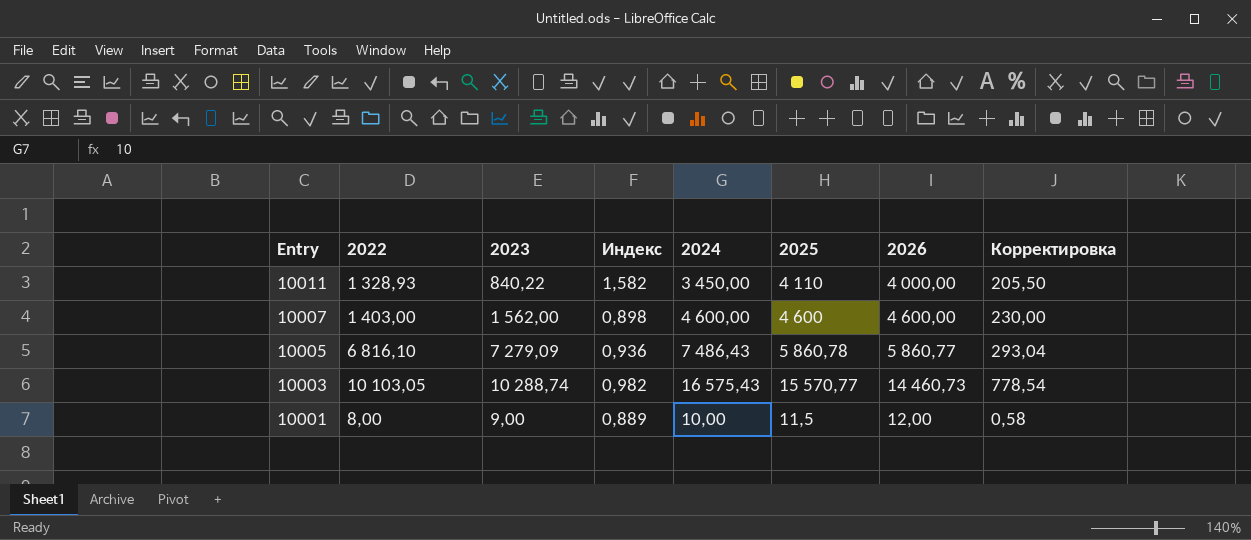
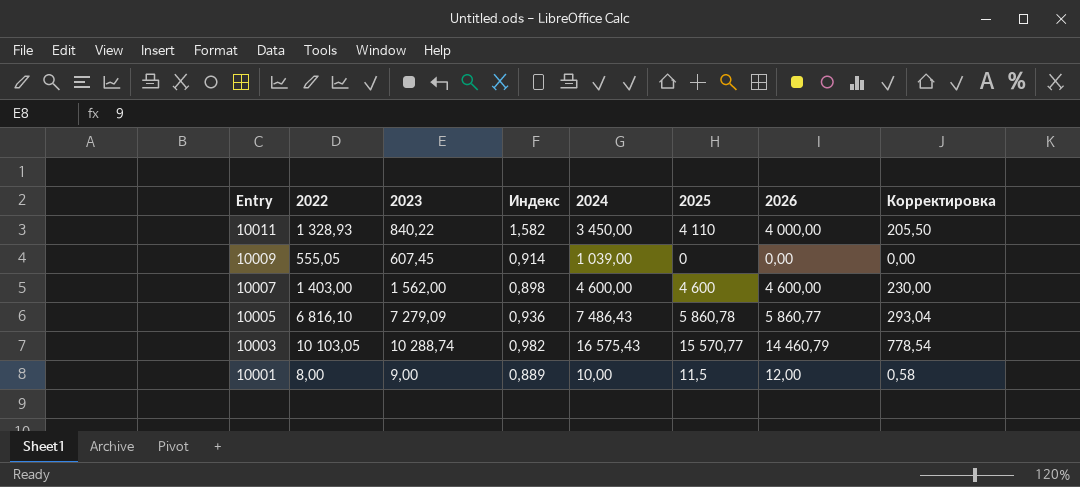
row 10009: none -> 555,05 | 607,45 | 0,914 | 1 039,00 | 0 | 0,00 | 0,00
10003 | 2026: 14 460,73 -> 14 460,79

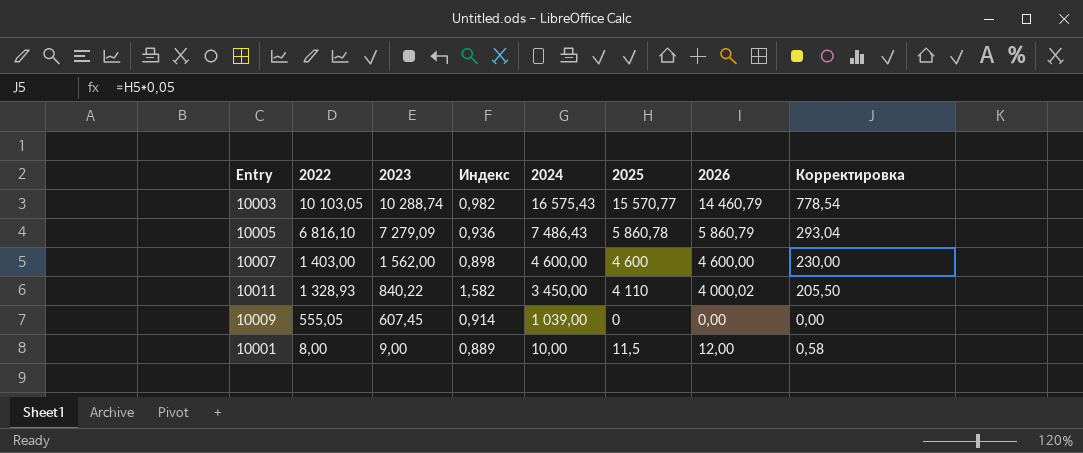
row order: Entry descending -> 2022 descending
10005 | 2026: 5 860,77 -> 5 860,79
10011 | 2026: 4 000,00 -> 4 000,02

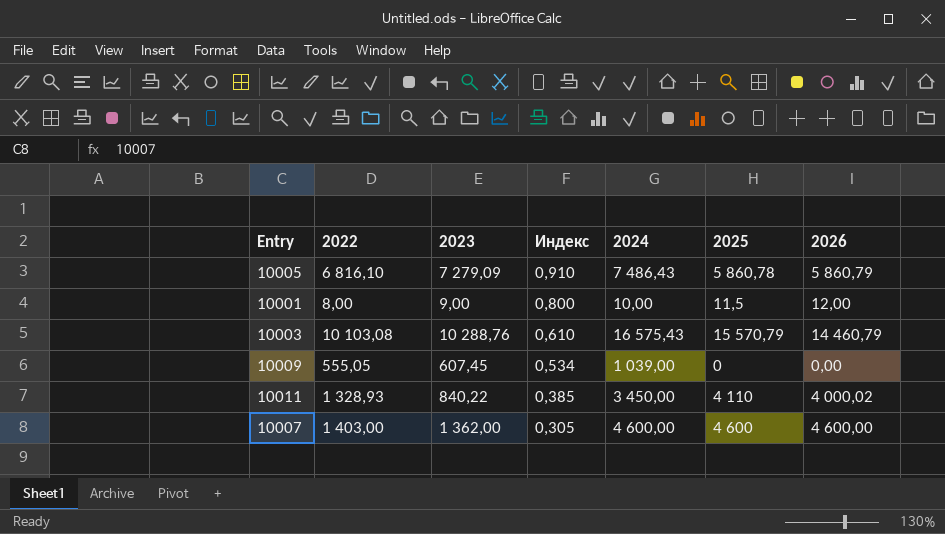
row order: 2022 descending -> Индекс descending
column Корректировка | formula: [2025] * 0,05 -> none
column Индекс | formula: [2022] / [2023] -> [2022] / [2024]
10003 | 2022: 10 103,05 -> 10 103,08
10003 | 2023: 10 288,74 -> 10 288,76
10003 | 2025: 15 570,77 -> 15 570,79
10007 | 2023: 1 562,00 -> 1 362,00

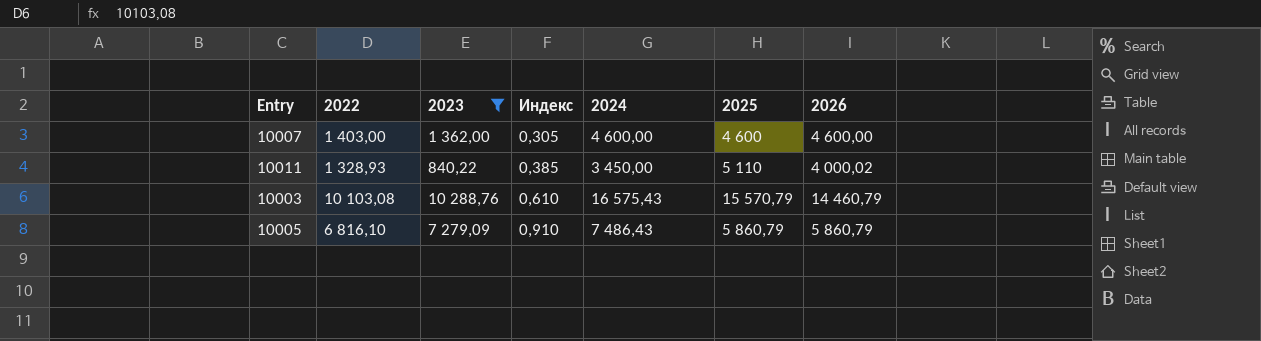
filter: none -> 2023 >= 840,22
row order: Индекс descending -> Индекс ascending
10011 | 2025: 4 110 -> 5 110
10005 | 2025: 5 860,78 -> 5 860,79

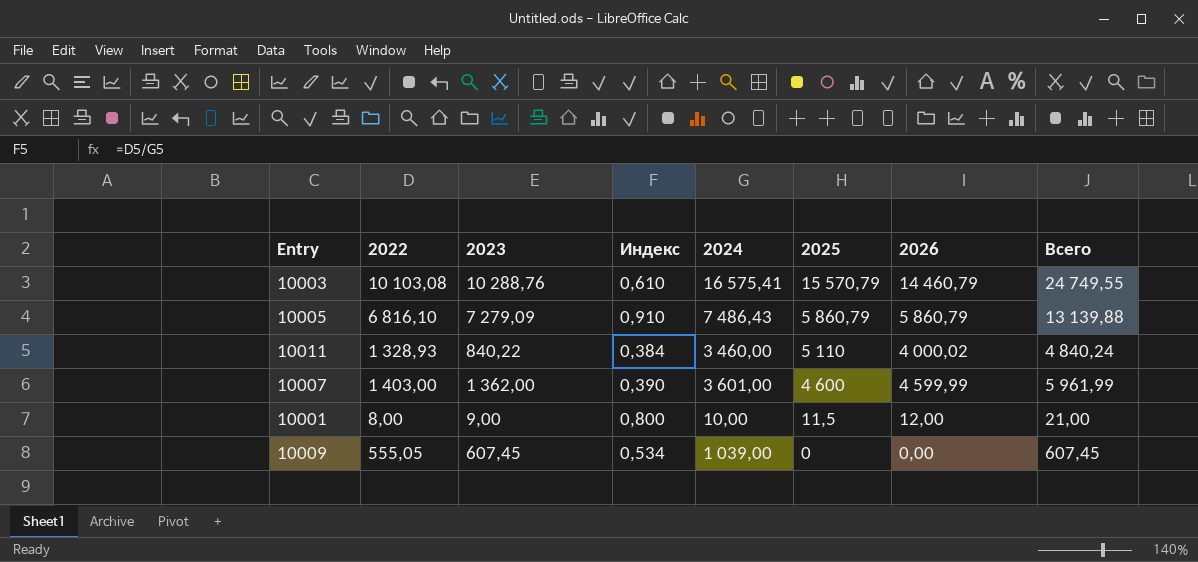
filter: 2023 >= 840,22 -> none
row order: Индекс ascending -> 2025 descending
column Всего | formula: none -> [2023] + [2026]
10003 | 2024: 16 575,43 -> 16 575,41
10011 | Индекс: 0,385 -> 0,384
10011 | 2024: 3 450,00 -> 3 460,00
10007 | Индекс: 0,305 -> 0,390
10007 | 2024: 4 600,00 -> 3 601,00
10007 | 2026: 4 600,00 -> 4 599,99

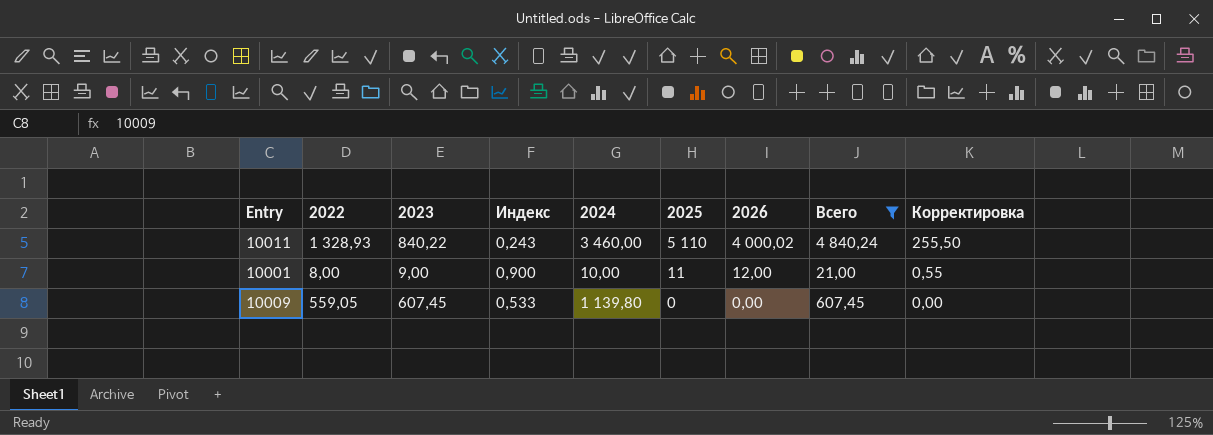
filter: none -> Всего <= 4 840,24
column Индекс | formula: [2022] / [2024] -> [2023] / [2024]
column Корректировка | formula: none -> [2025] * 0,05
10001 | 2025: 11,5 -> 11
10009 | 2022: 555,05 -> 559,05
10009 | 2024: 1 039,00 -> 1 139,80

